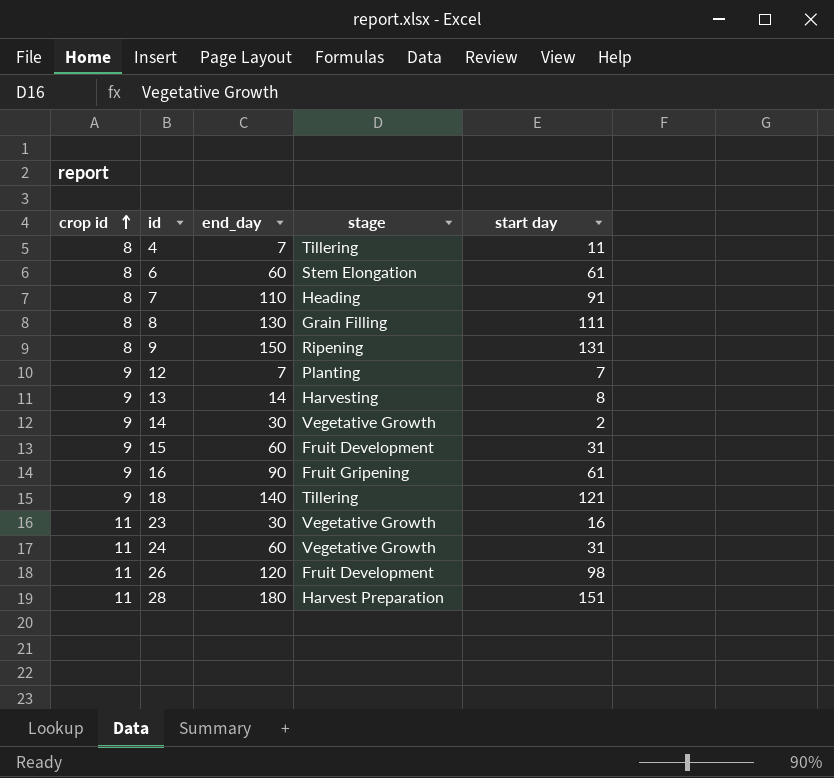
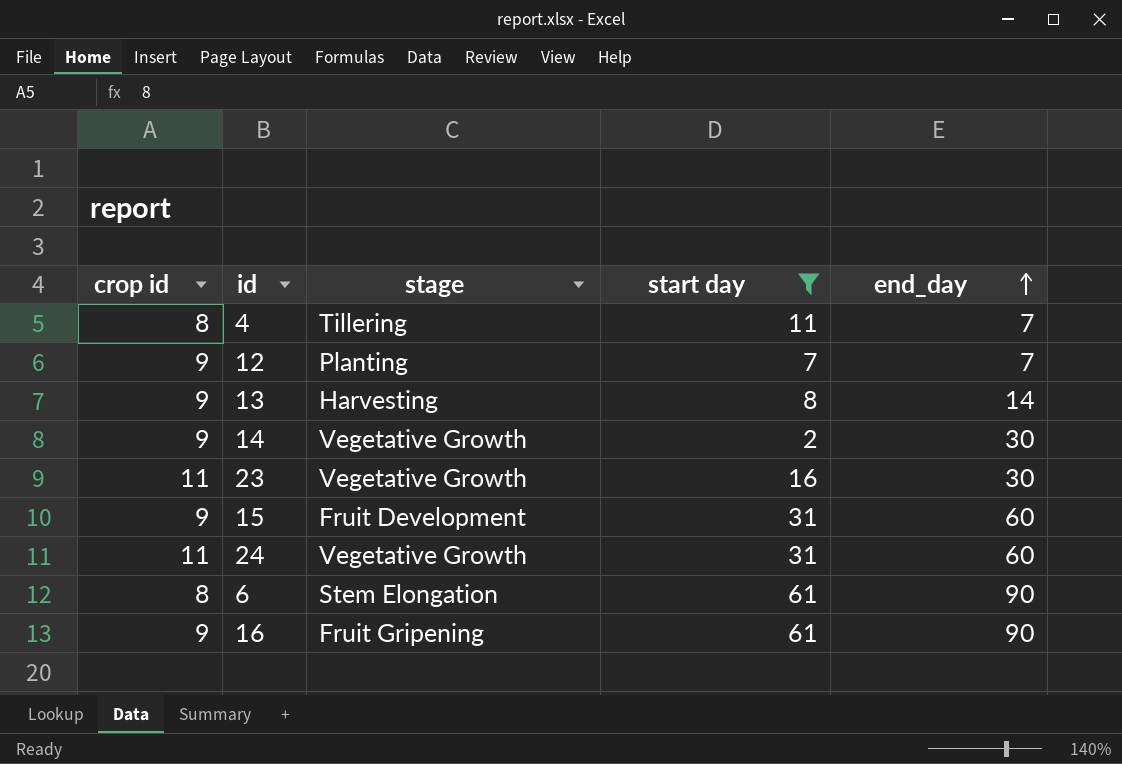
filter: none -> start day <= 61
row order: crop id ascending -> end_day ascending
column end_day | position: 3 -> 5
6 | end_day: 60 -> 90

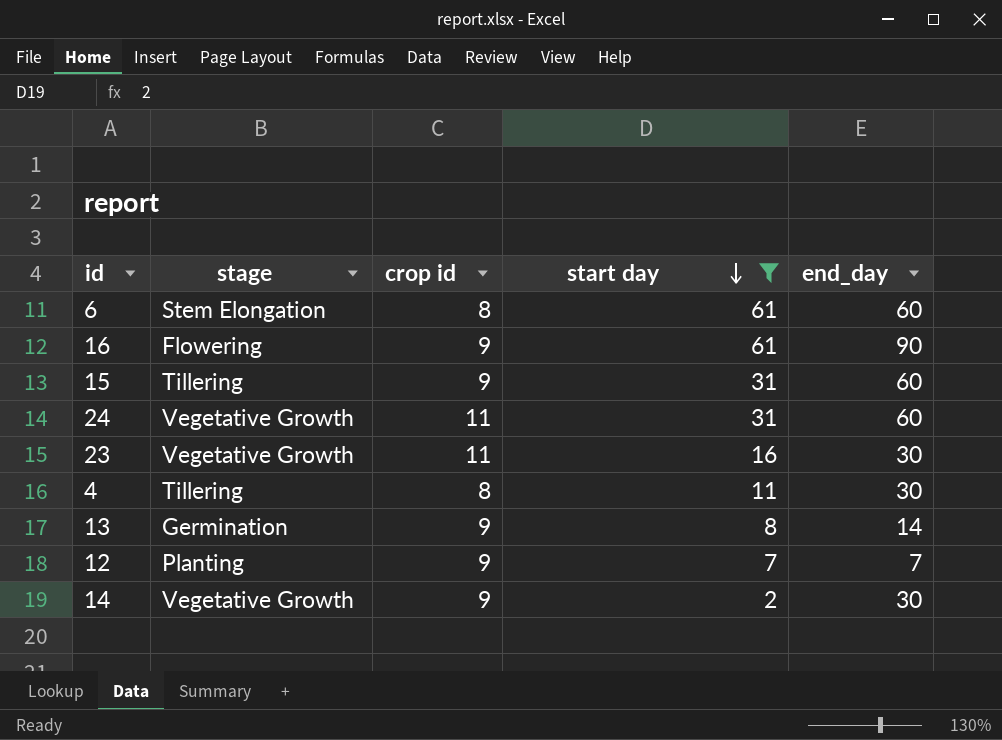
row order: end_day ascending -> start day descending
column crop id | position: 1 -> 3
6 | end_day: 90 -> 60
16 | stage: Fruit Gripening -> Flowering
15 | stage: Fruit Development -> Tillering
4 | end_day: 7 -> 30
13 | stage: Harvesting -> Germination

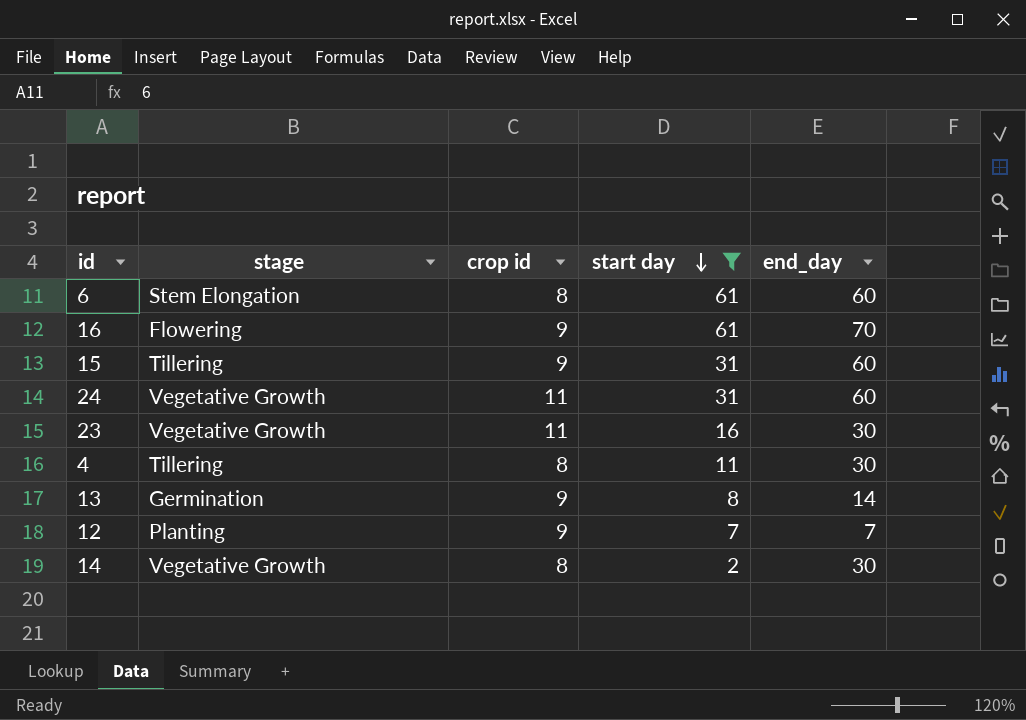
16 | end_day: 90 -> 70
14 | crop id: 9 -> 8

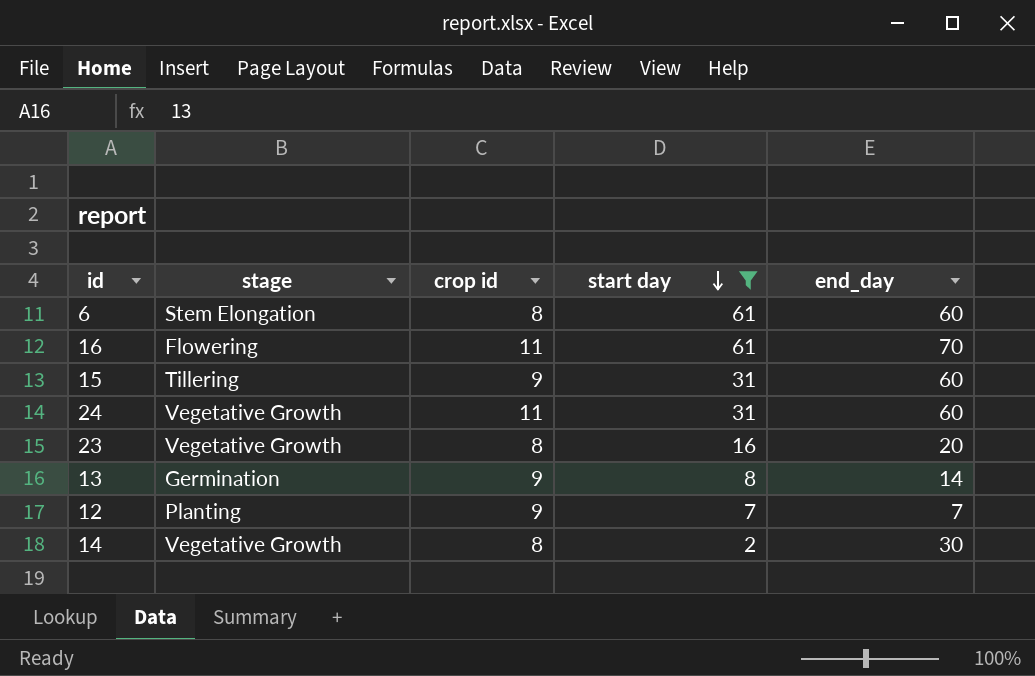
row 4: Tillering | 8 | 11 | 30 -> none
16 | crop id: 9 -> 11
23 | crop id: 11 -> 8
23 | end_day: 30 -> 20

